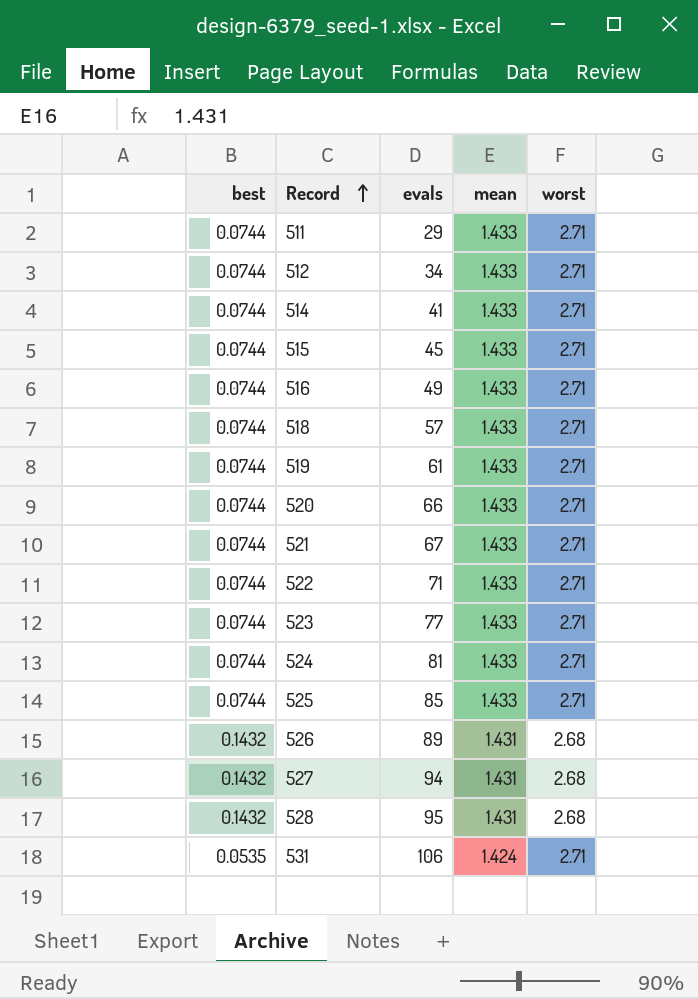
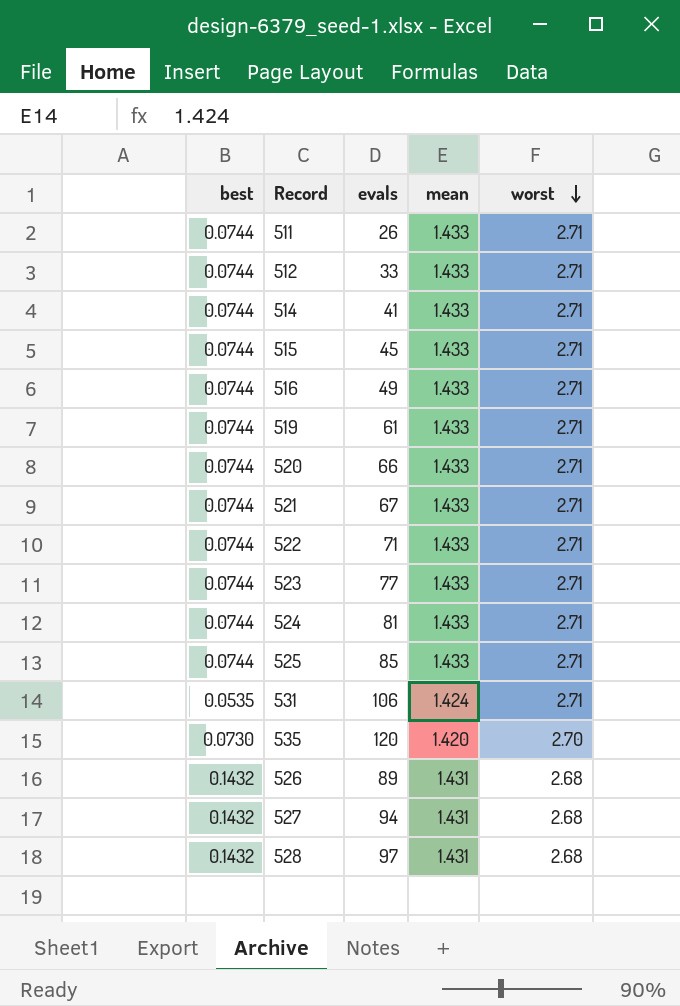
row order: Record ascending -> worst descending
row 518: 0.0744 | 57 | 1.433 | 2.71 -> none
511 | evals: 29 -> 26
512 | evals: 34 -> 33
row 535: none -> 0.0730 | 120 | 1.420 | 2.70
528 | evals: 95 -> 97

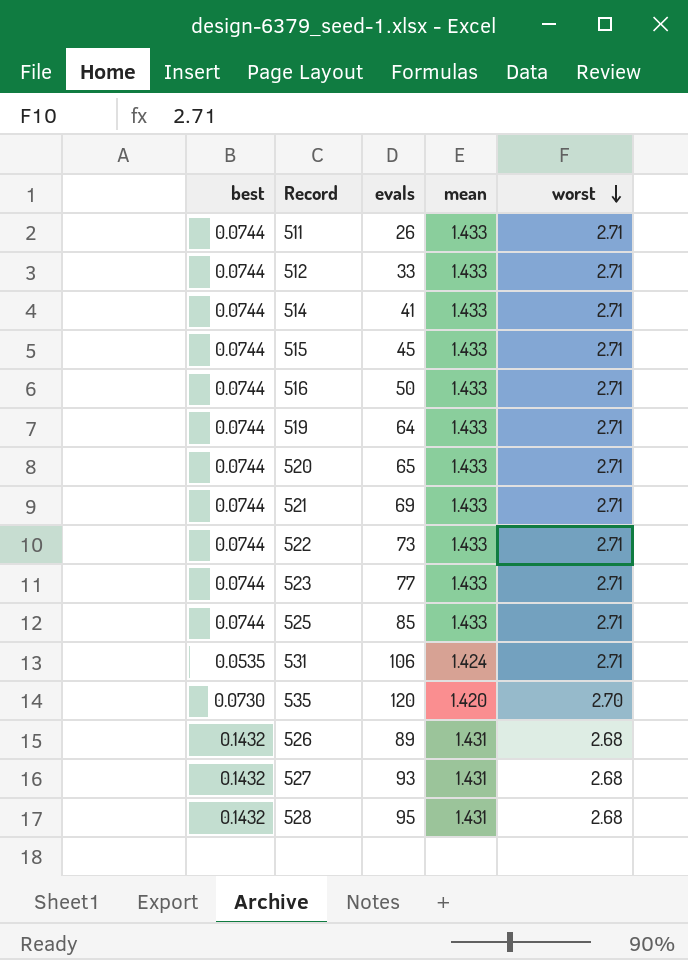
row 524: 0.0744 | 81 | 1.433 | 2.71 -> none
516 | evals: 49 -> 50
519 | evals: 61 -> 64
520 | evals: 66 -> 65
521 | evals: 67 -> 69
522 | evals: 71 -> 73
527 | evals: 94 -> 93
528 | evals: 97 -> 95

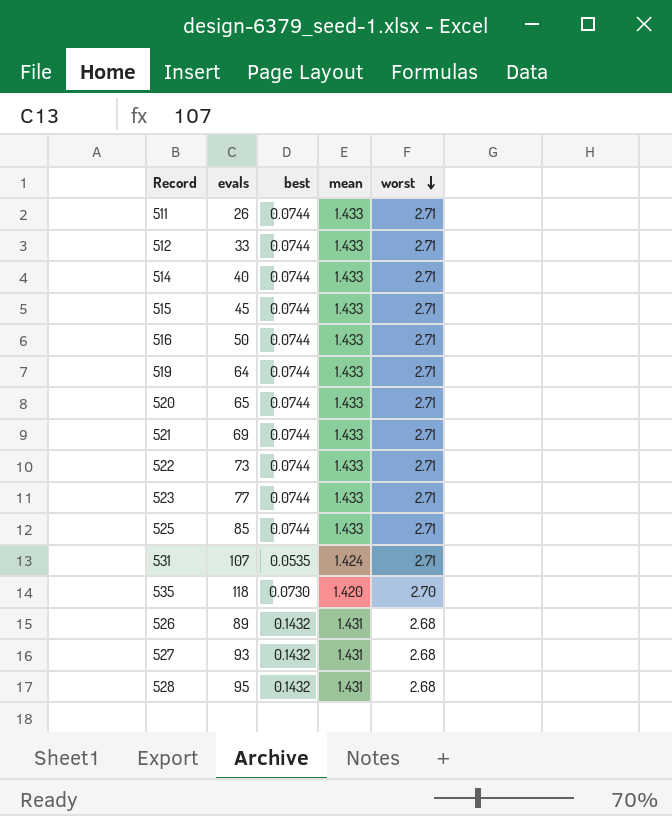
column best | position: 1 -> 3
514 | evals: 41 -> 40
531 | evals: 106 -> 107
535 | evals: 120 -> 118

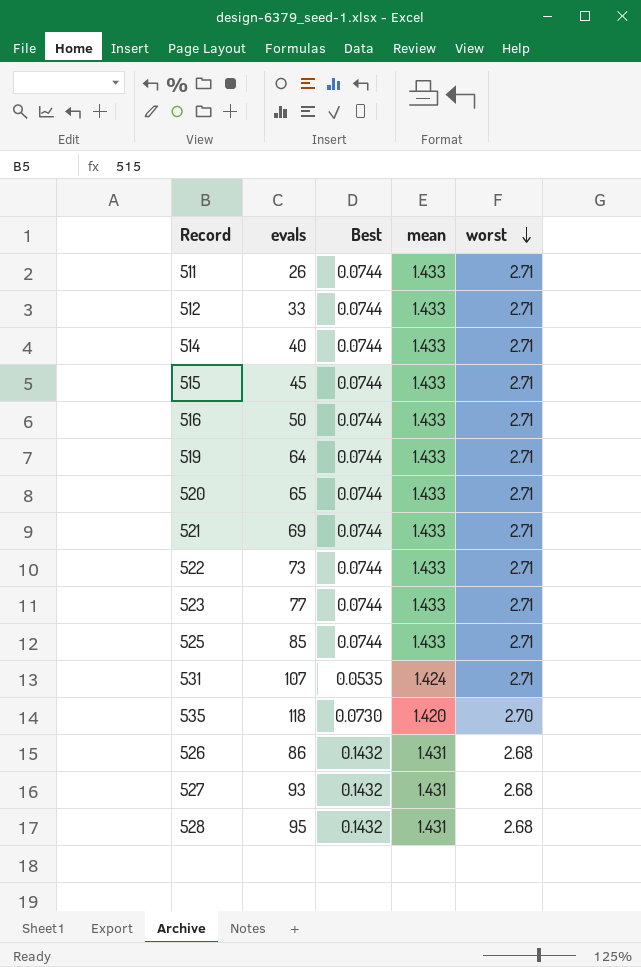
column name: best -> Best
526 | evals: 89 -> 86

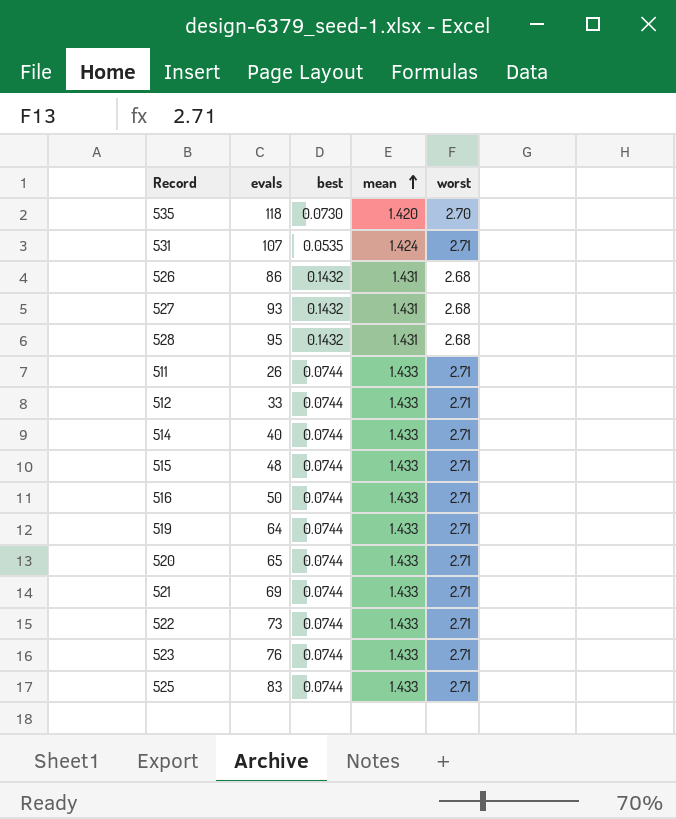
row order: worst descending -> mean ascending
column name: Best -> best
515 | evals: 45 -> 48
523 | evals: 77 -> 76
525 | evals: 85 -> 83

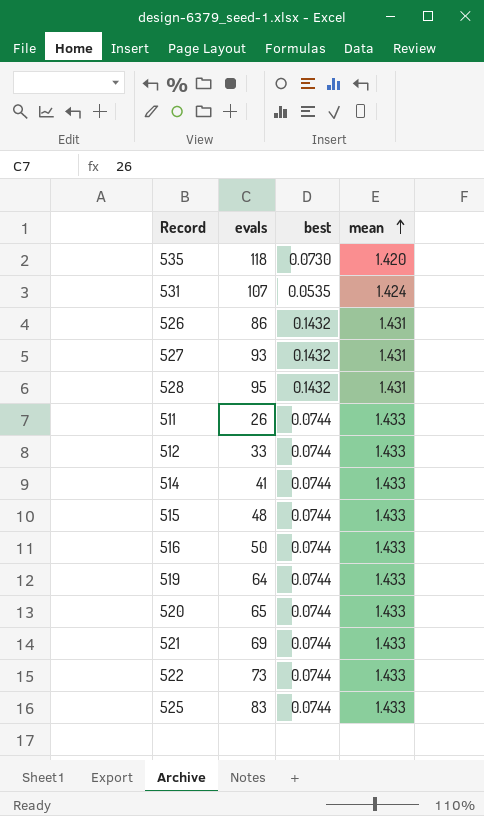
column worst | position: 5 -> none
row 523: 76 | 0.0744 | 1.433 | 2.71 -> none
514 | evals: 40 -> 41

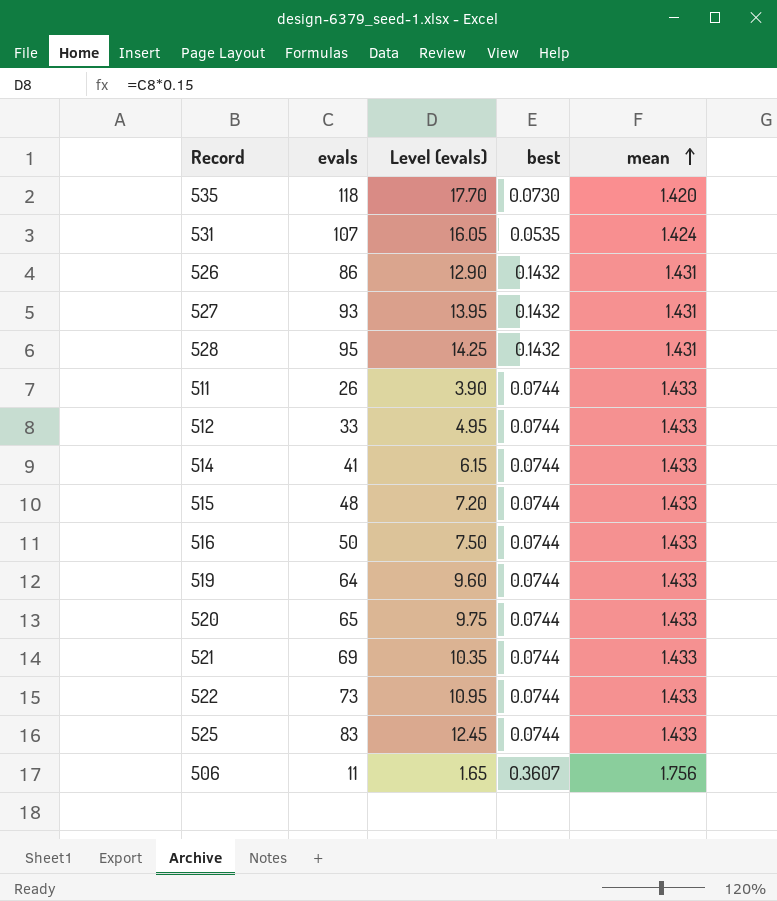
column Level (evals) | formula: none -> [evals] * 0.15
row 506: none -> 11 | 1.65 | 0.3607 | 1.756

